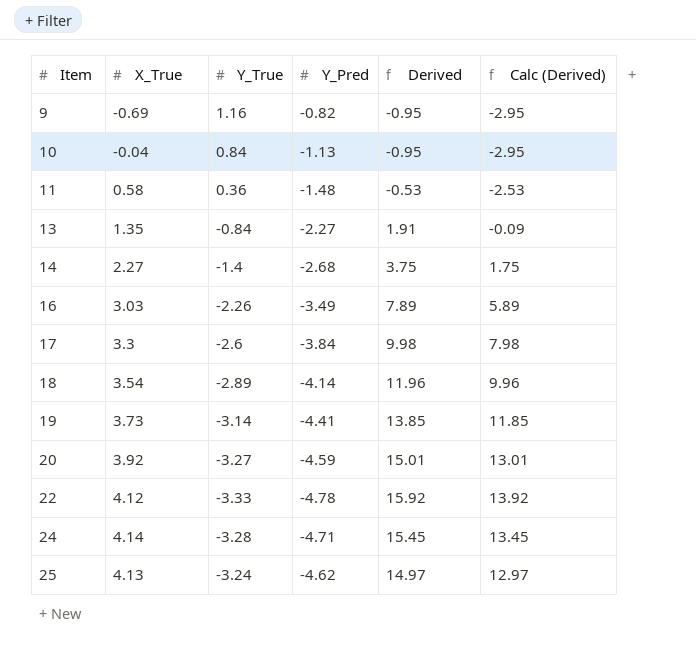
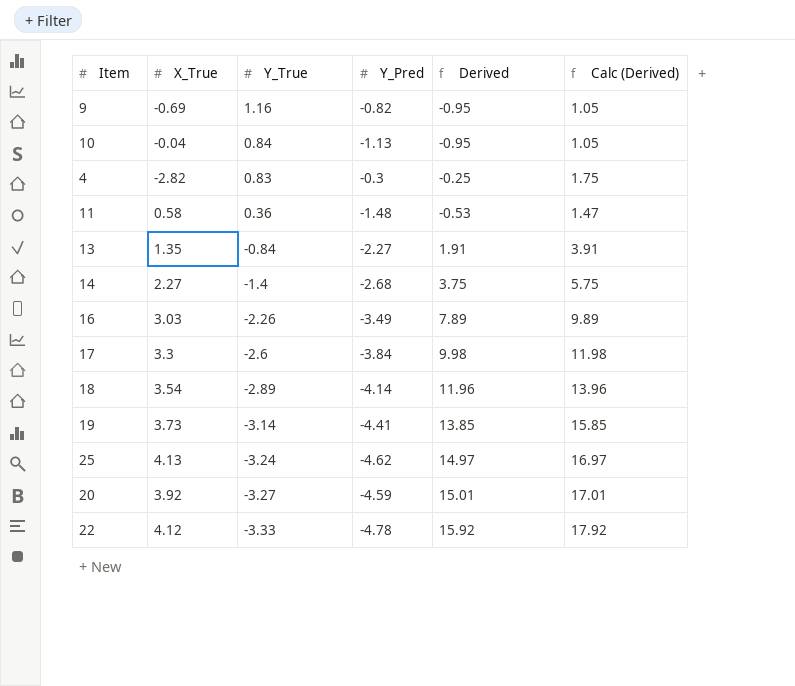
row order: Item ascending -> Y_True descending
column Calc (Derived) | formula: [Derived] - 2 -> [Derived] + 2
row 24: 4.14 | -3.28 | -4.71 | 15.45 | 13.45 -> none
row 4: none -> -2.82 | 0.83 | -0.3 | -0.25 | 1.75

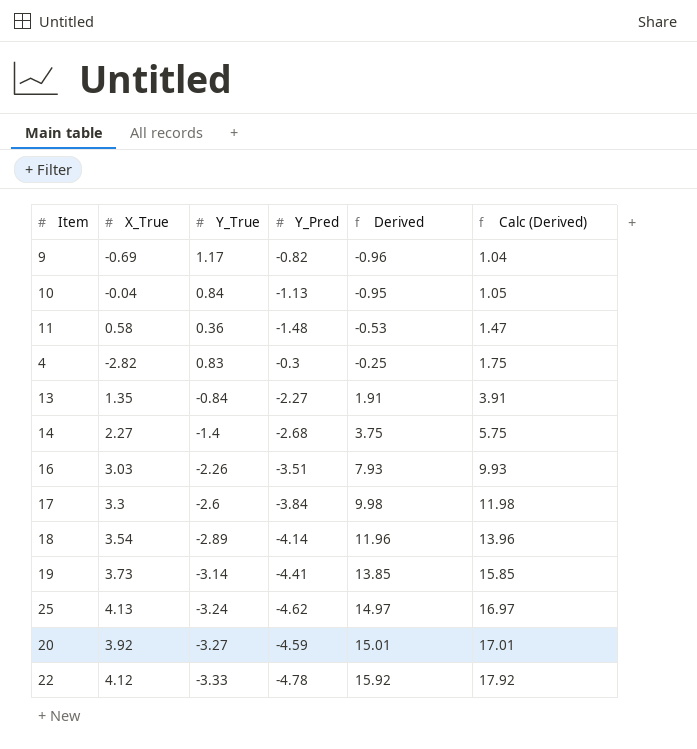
row order: Y_True descending -> Derived ascending
9 | Y_True: 1.16 -> 1.17
9 | Derived: -0.95 -> -0.96
9 | Calc (Derived): 1.05 -> 1.04
16 | Y_Pred: -3.49 -> -3.51
16 | Derived: 7.89 -> 7.93
16 | Calc (Derived): 9.89 -> 9.93

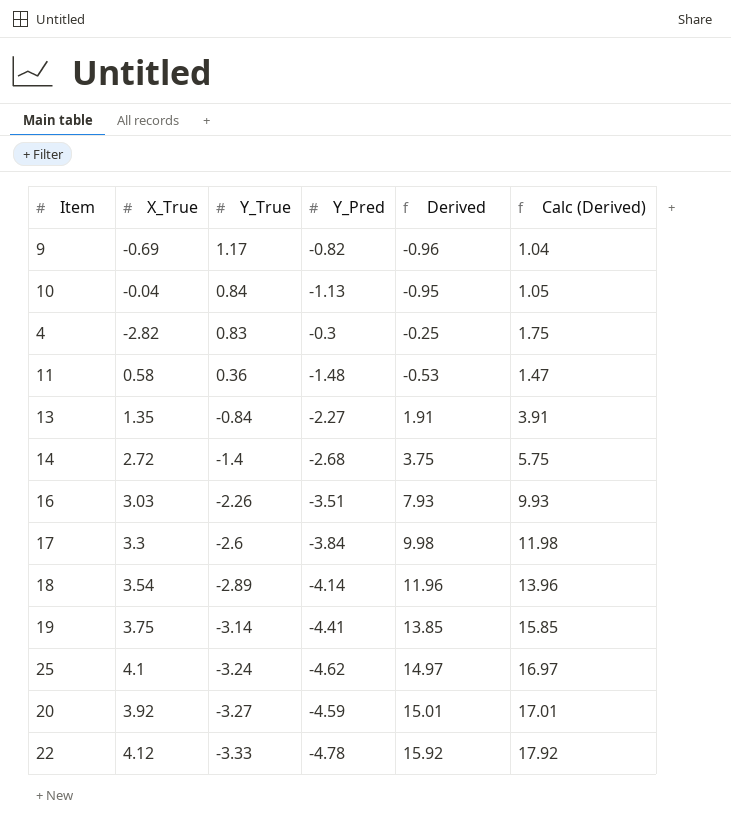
row order: Derived ascending -> Y_True descending
14 | X_True: 2.27 -> 2.72
19 | X_True: 3.73 -> 3.75
25 | X_True: 4.13 -> 4.1

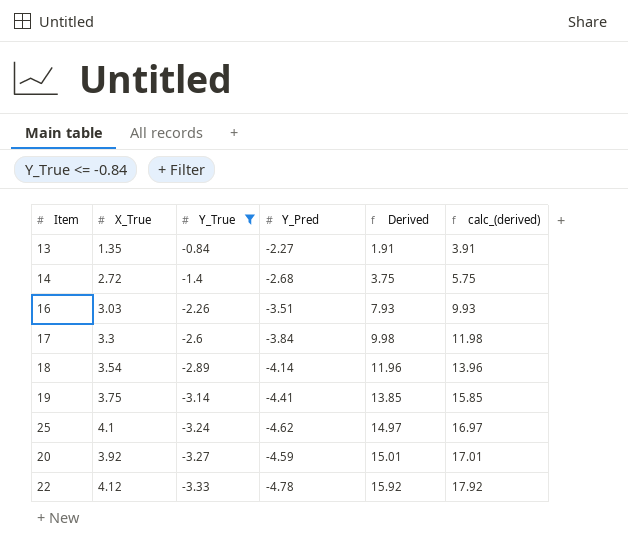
filter: none -> Y_True <= -0.84
column name: Calc (Derived) -> calc_(derived)

